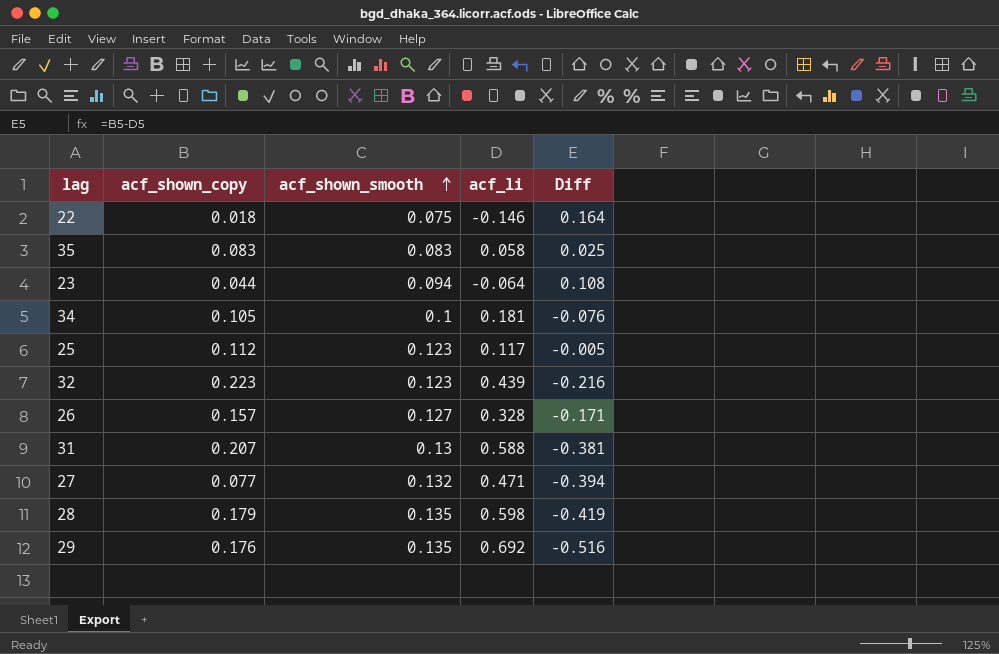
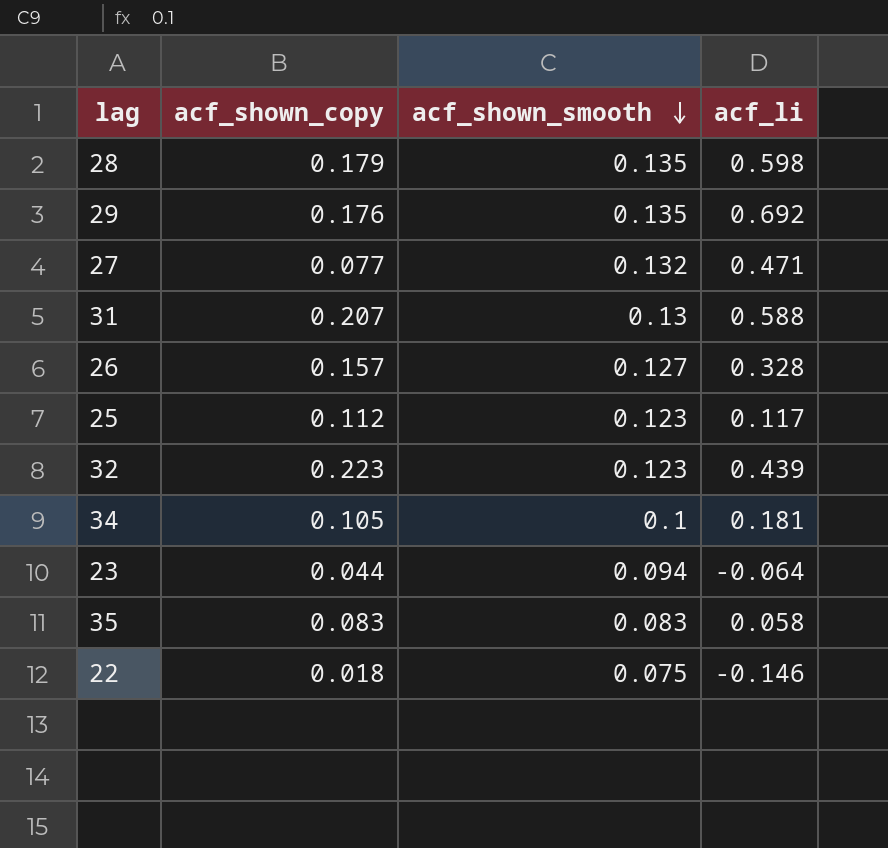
row order: acf_shown_smooth ascending -> acf_shown_smooth descending
column Diff | formula: [acf_shown_copy] - [acf_li] -> none

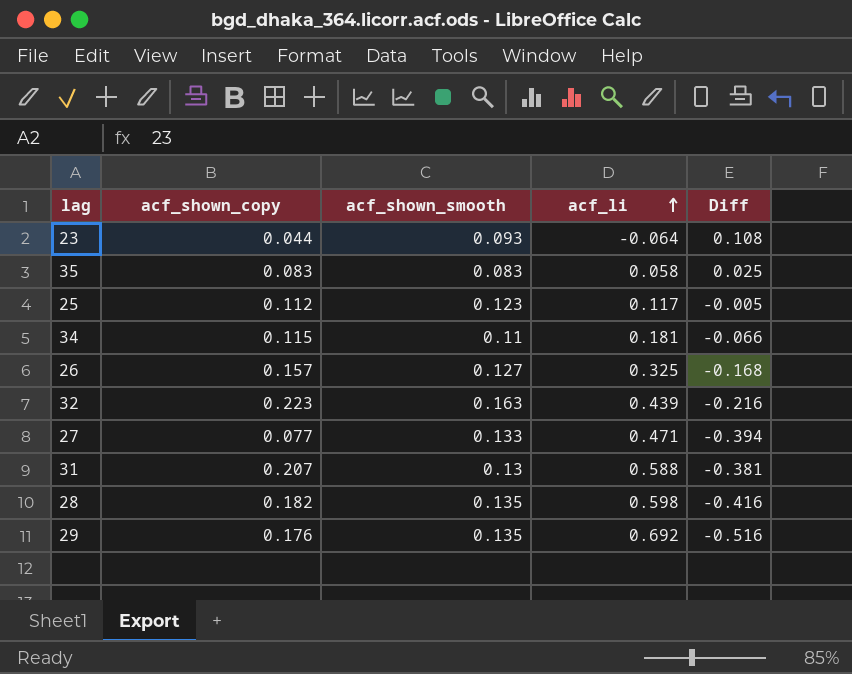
row order: acf_shown_smooth descending -> acf_li ascending
column Diff | formula: none -> [acf_shown_copy] - [acf_li]
row 22: 0.018 | 0.075 | -0.146 -> none
23 | acf_shown_smooth: 0.094 -> 0.093
34 | acf_shown_copy: 0.105 -> 0.115
34 | acf_shown_smooth: 0.1 -> 0.11
26 | acf_li: 0.328 -> 0.325
32 | acf_shown_smooth: 0.123 -> 0.163
27 | acf_shown_smooth: 0.132 -> 0.133
28 | acf_shown_copy: 0.179 -> 0.182

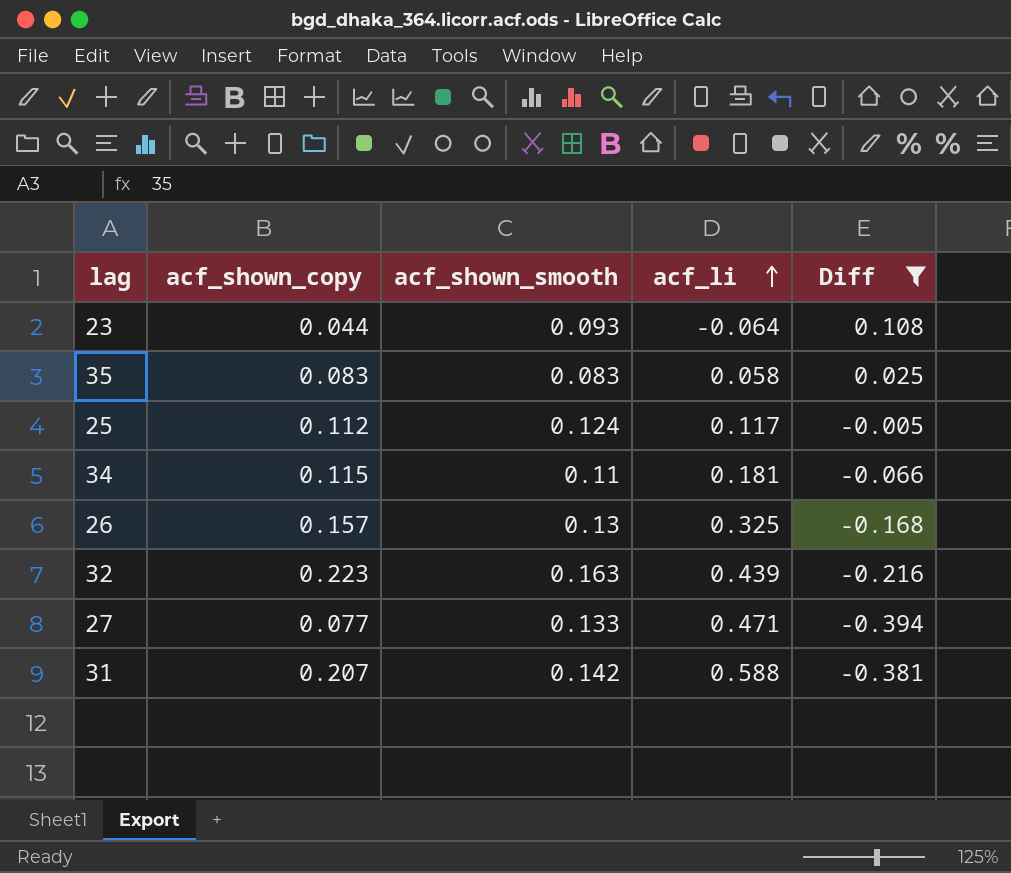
filter: none -> Diff >= -0.394
25 | acf_shown_smooth: 0.123 -> 0.124
26 | acf_shown_smooth: 0.127 -> 0.13
31 | acf_shown_smooth: 0.13 -> 0.142

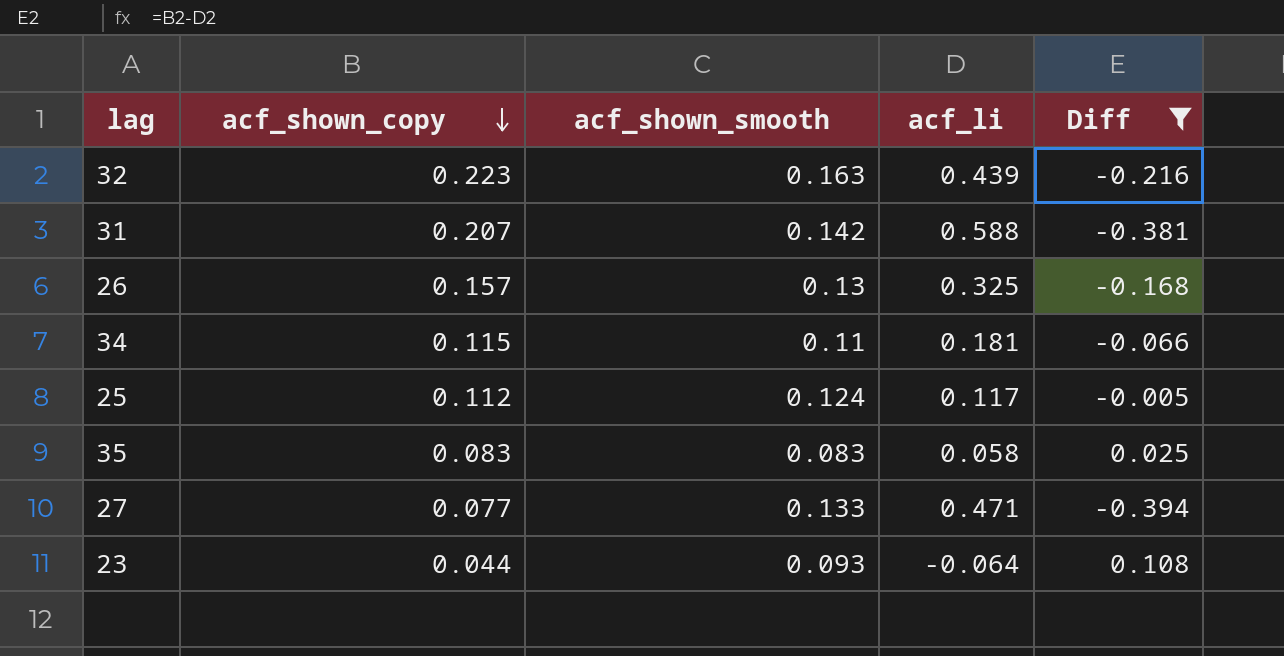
row order: acf_li ascending -> acf_shown_copy descending

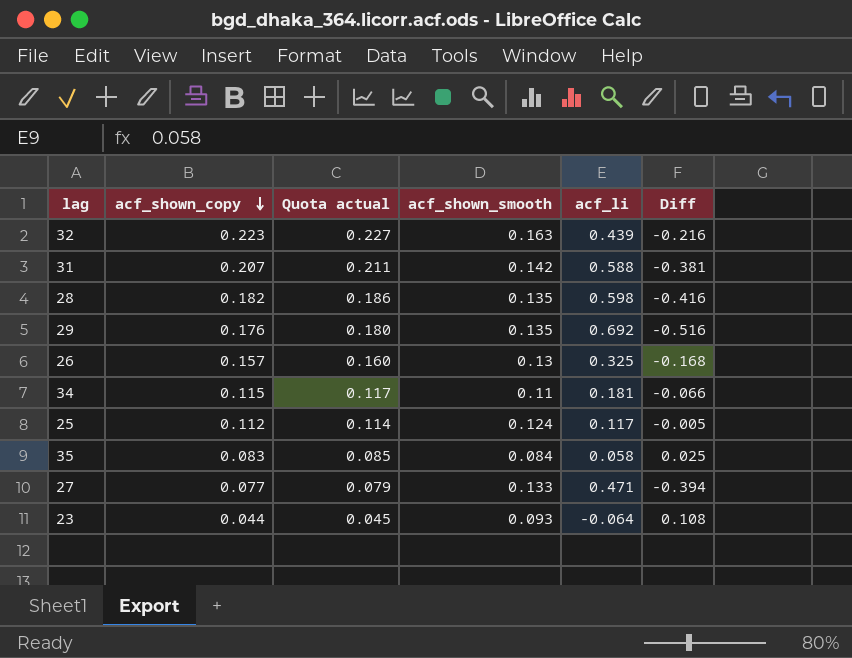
filter: Diff >= -0.394 -> none
column Quota actual | formula: none -> [acf_shown_copy] * 1.02
35 | acf_shown_smooth: 0.083 -> 0.084

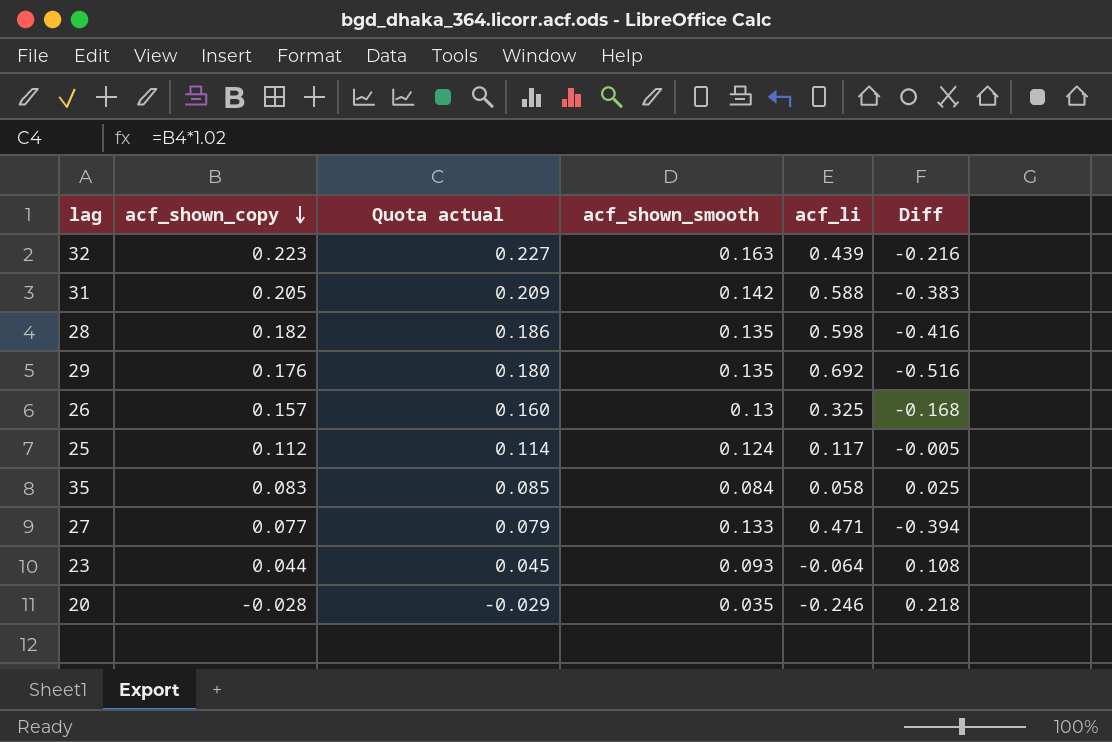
row 34: 0.115 | 0.117 | 0.11 | 0.181 | -0.066 -> none
31 | acf_shown_copy: 0.207 -> 0.205
31 | Quota actual: 0.211 -> 0.209
31 | Diff: -0.381 -> -0.383
row 20: none -> -0.028 | -0.029 | 0.035 | -0.246 | 0.218

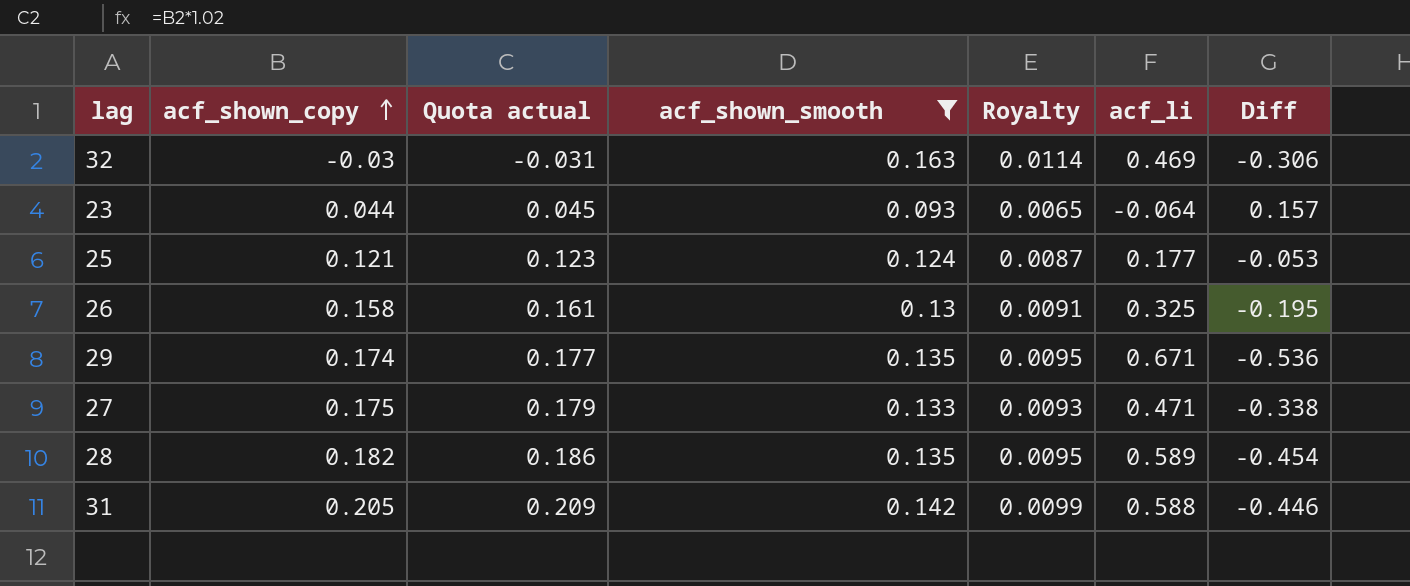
filter: none -> acf_shown_smooth >= 0.093
row order: acf_shown_copy descending -> acf_shown_copy ascending
column Royalty | formula: none -> [acf_shown_smooth] * 0.07
column Diff | formula: [acf_shown_copy] - [acf_li] -> [acf_shown_smooth] - [acf_li]
32 | acf_shown_copy: 0.223 -> -0.03
32 | Quota actual: 0.227 -> -0.031
32 | acf_li: 0.439 -> 0.469
25 | acf_shown_copy: 0.112 -> 0.121
25 | Quota actual: 0.114 -> 0.123
25 | acf_li: 0.117 -> 0.177
26 | acf_shown_copy: 0.157 -> 0.158
26 | Quota actual: 0.160 -> 0.161
29 | acf_shown_copy: 0.176 -> 0.174
29 | Quota actual: 0.180 -> 0.177
29 | acf_li: 0.692 -> 0.671
27 | acf_shown_copy: 0.077 -> 0.175
27 | Quota actual: 0.079 -> 0.179
28 | acf_li: 0.598 -> 0.589

